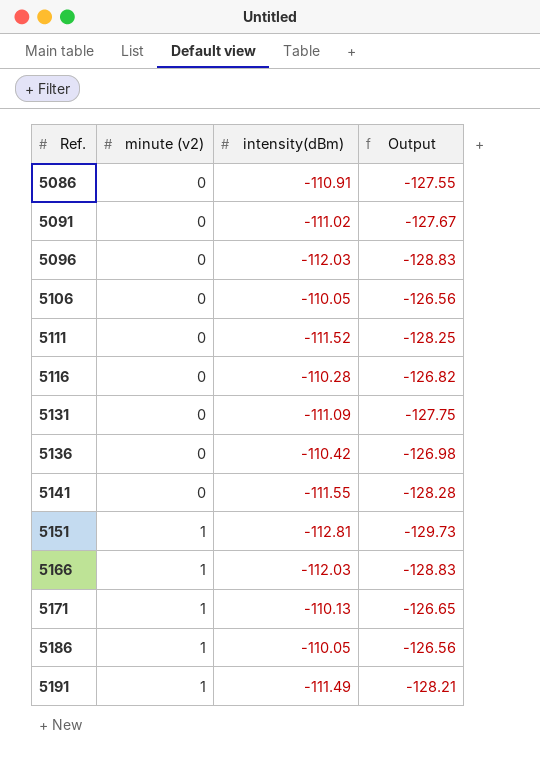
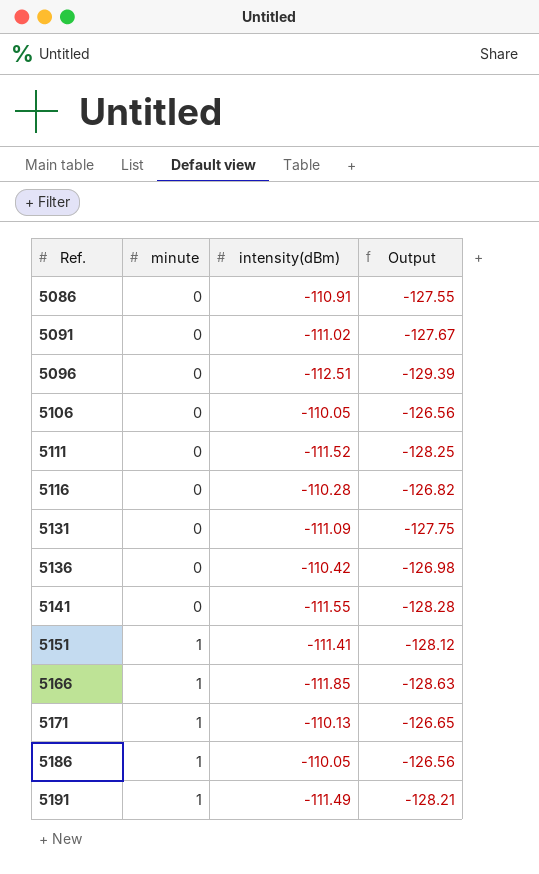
column name: minute (v2) -> minute
5096 | intensity(dBm): -112.03 -> -112.51
5096 | Output: -128.83 -> -129.39
5151 | intensity(dBm): -112.81 -> -111.41
5151 | Output: -129.73 -> -128.12
5166 | intensity(dBm): -112.03 -> -111.85
5166 | Output: -128.83 -> -128.63

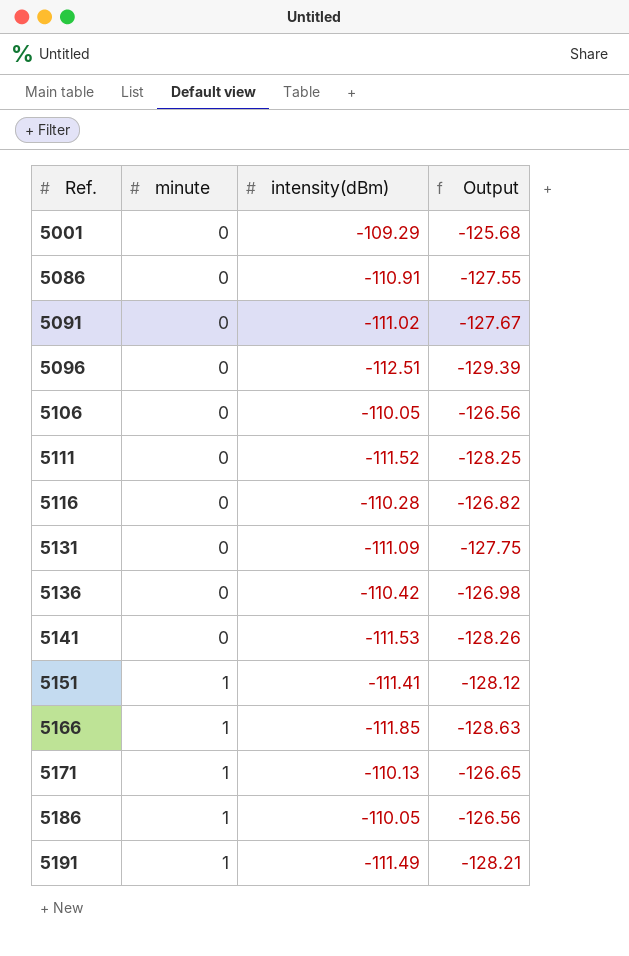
row 5001: none -> 0 | -109.29 | -125.68
5141 | intensity(dBm): -111.55 -> -111.53
5141 | Output: -128.28 -> -128.26

